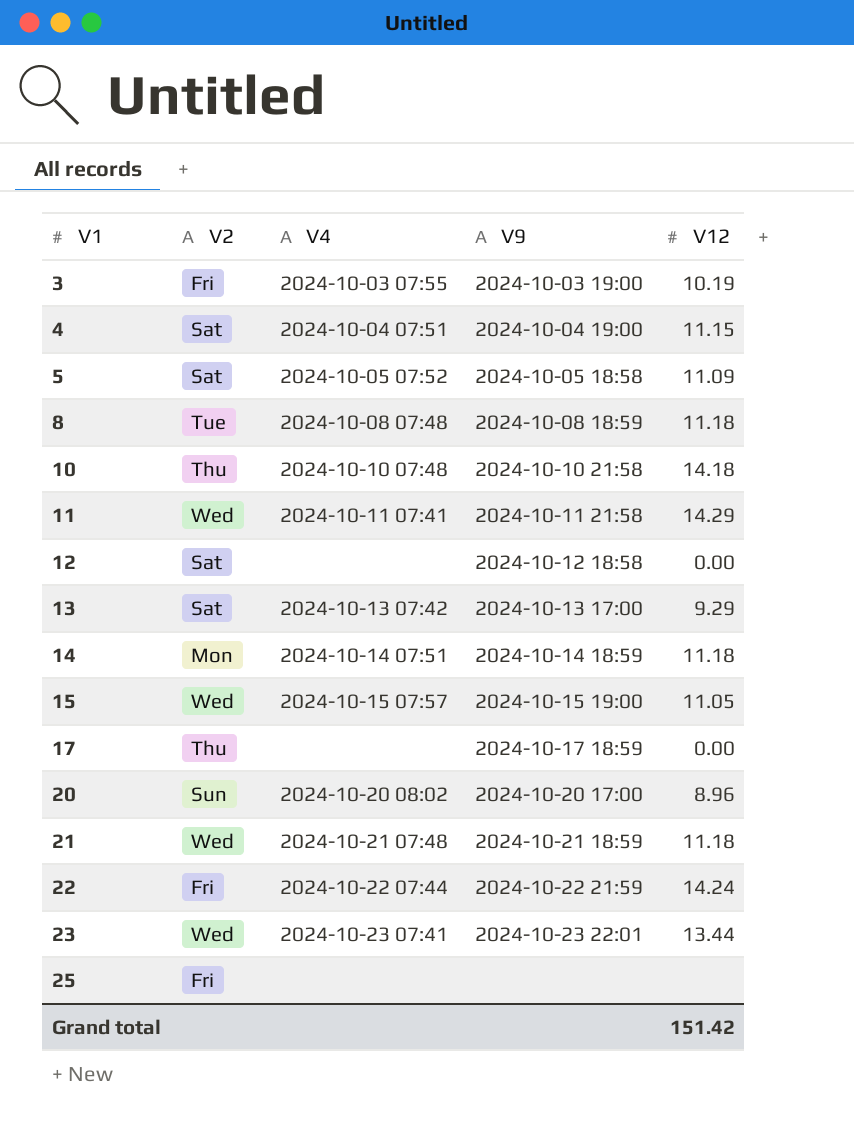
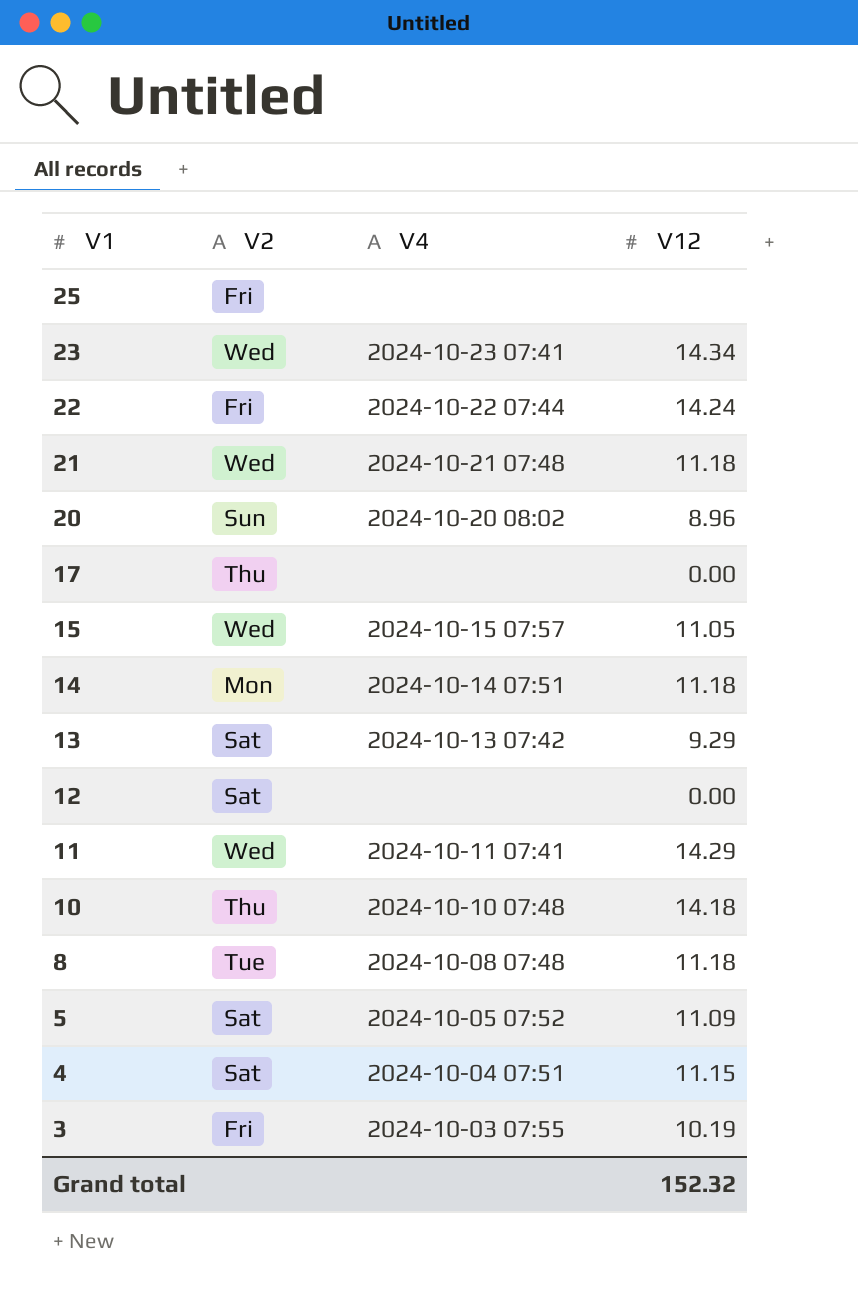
row order: V1 ascending -> V1 descending
column V9 | position: 4 -> none
23 | V12: 13.44 -> 14.34
Grand total | V12: 151.42 -> 152.32

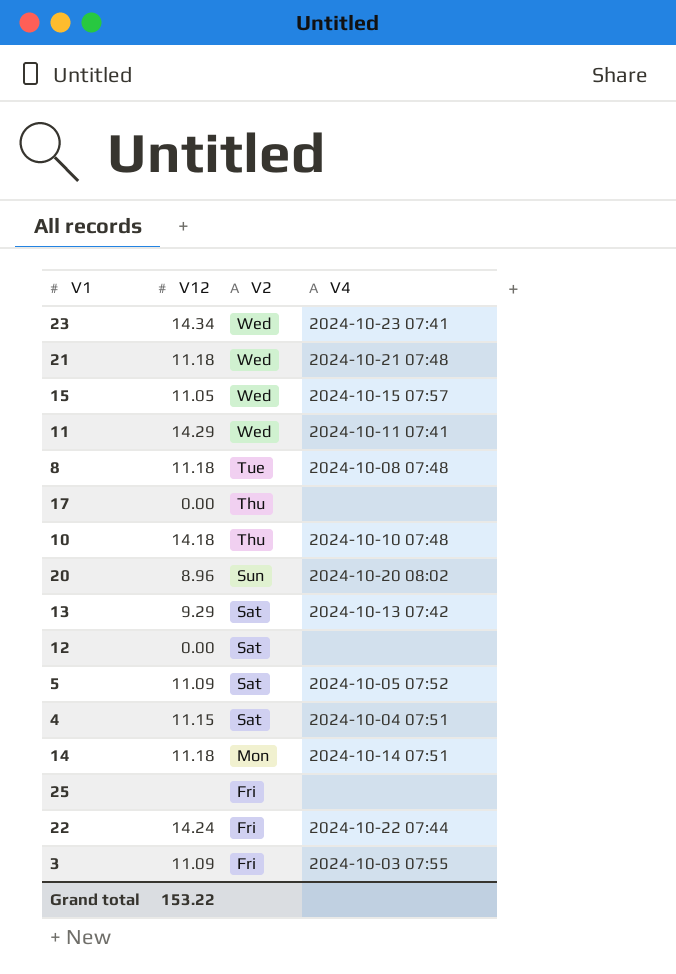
row order: V1 descending -> V2 descending
column V12 | position: 4 -> 2
3 | V12: 10.19 -> 11.09
Grand total | V12: 152.32 -> 153.22

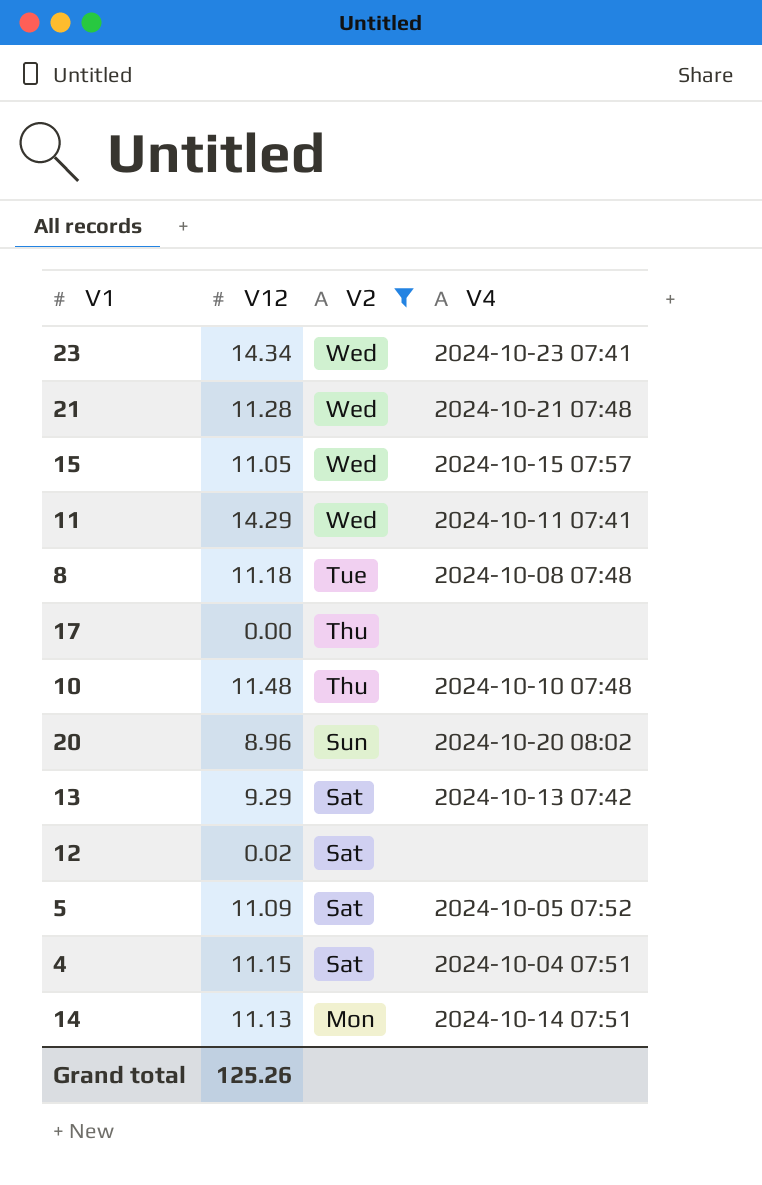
filter: none -> V2 != Fri
21 | V12: 11.18 -> 11.28
10 | V12: 14.18 -> 11.48
12 | V12: 0.00 -> 0.02
14 | V12: 11.18 -> 11.13
Grand total | V12: 153.22 -> 125.26

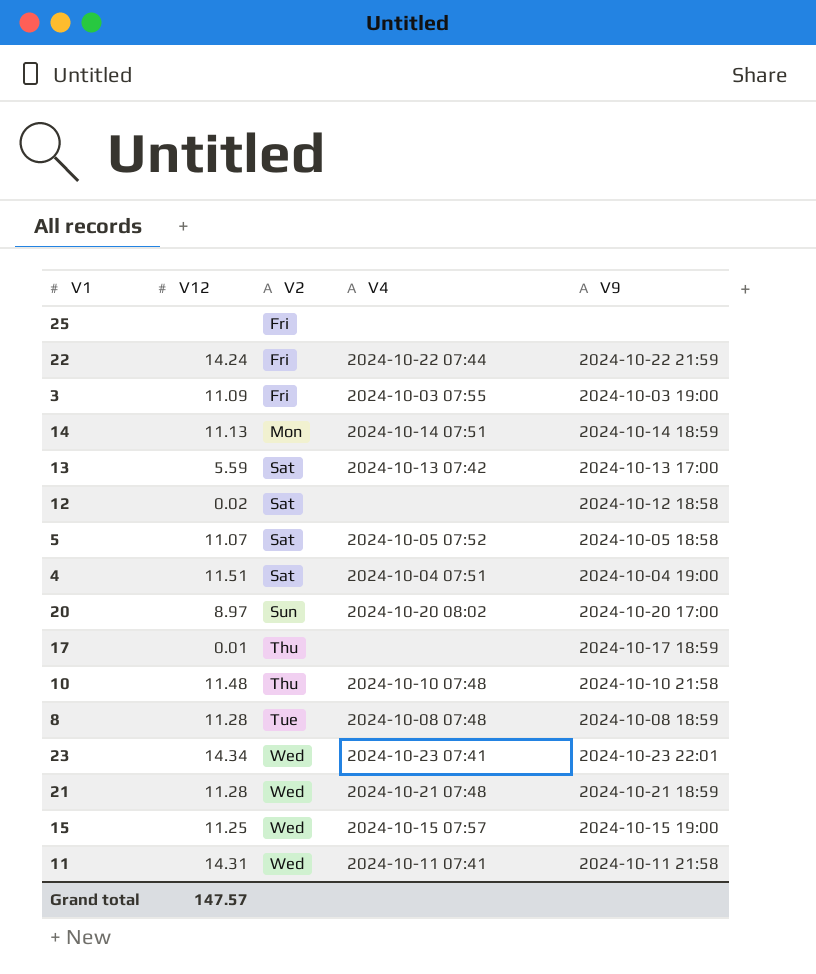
filter: V2 != Fri -> none
row order: V2 descending -> V2 ascending
column V9 | position: none -> 5
13 | V12: 9.29 -> 5.59
5 | V12: 11.09 -> 11.07
4 | V12: 11.15 -> 11.51
20 | V12: 8.96 -> 8.97
17 | V12: 0.00 -> 0.01
8 | V12: 11.18 -> 11.28
15 | V12: 11.05 -> 11.25
11 | V12: 14.29 -> 14.31
Grand total | V12: 125.26 -> 147.57

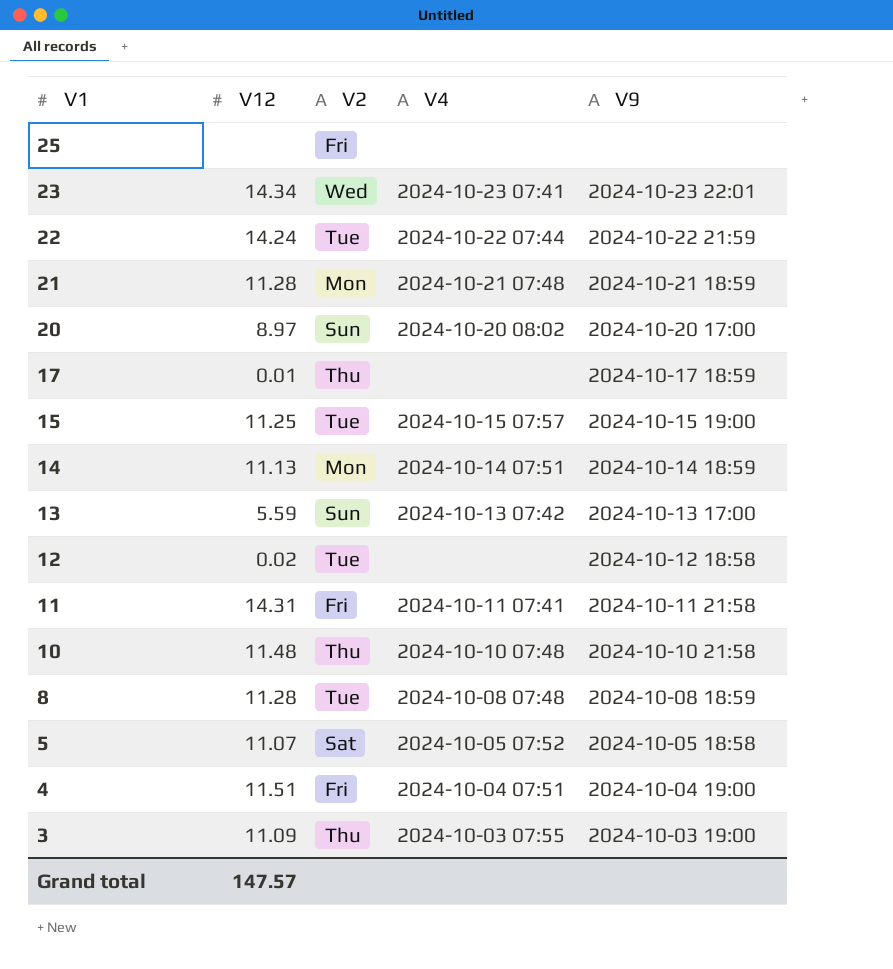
row order: V2 ascending -> V1 descending
22 | V2: Fri -> Tue
21 | V2: Wed -> Mon
15 | V2: Wed -> Tue
13 | V2: Sat -> Sun
12 | V2: Sat -> Tue
11 | V2: Wed -> Fri
4 | V2: Sat -> Fri
3 | V2: Fri -> Thu

